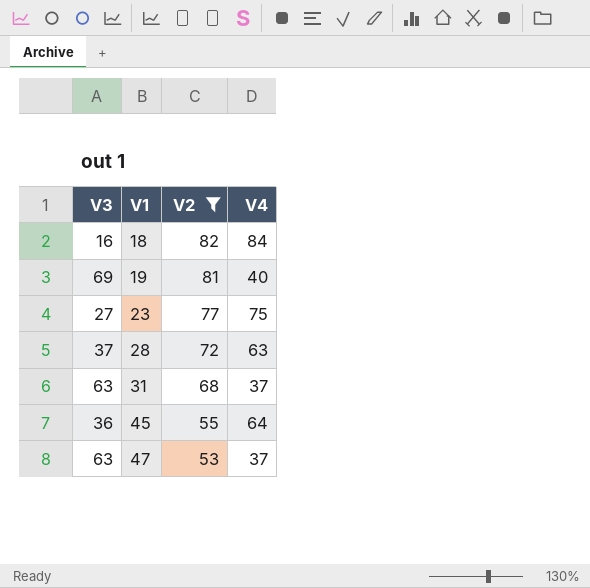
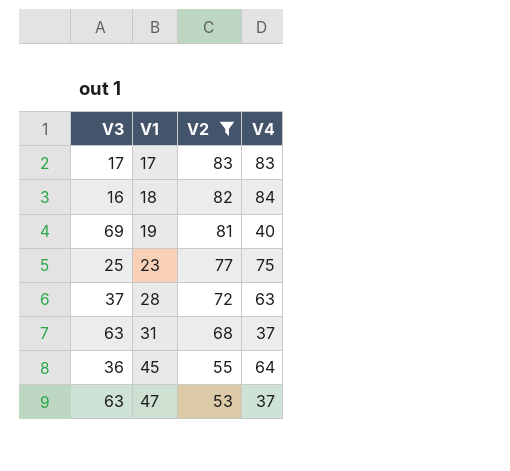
row 17: none -> 17 | 83 | 83
23 | V3: 27 -> 25

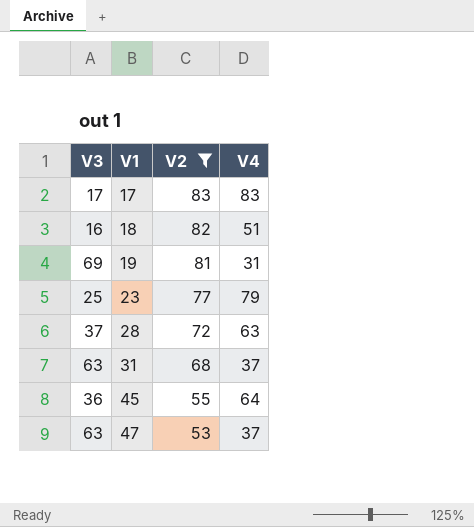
18 | V4: 84 -> 51
19 | V4: 40 -> 31
23 | V4: 75 -> 79

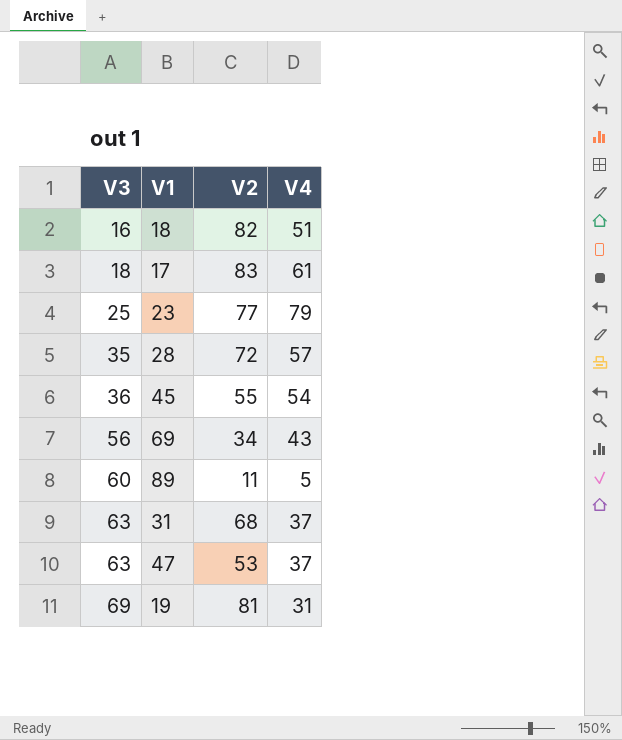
filter: V2 >= 53 -> none
row order: V1 ascending -> V3 ascending
17 | V3: 17 -> 18
17 | V4: 83 -> 61
28 | V3: 37 -> 35
28 | V4: 63 -> 57
45 | V4: 64 -> 54

